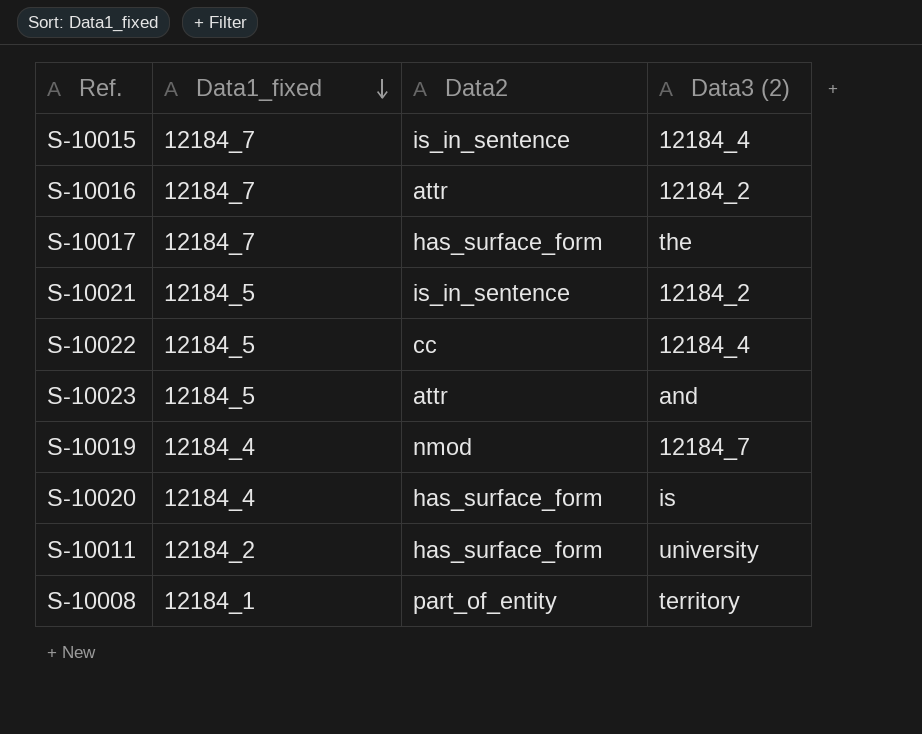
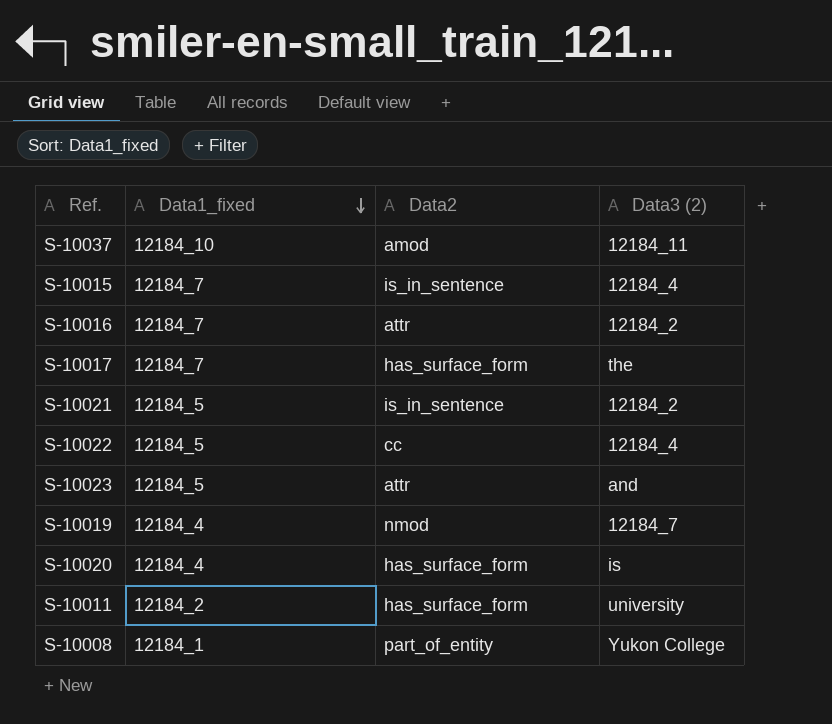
row S-10037: none -> 12184_10 | amod | 12184_11
S-10008 | Data3 (2): territory -> Yukon College

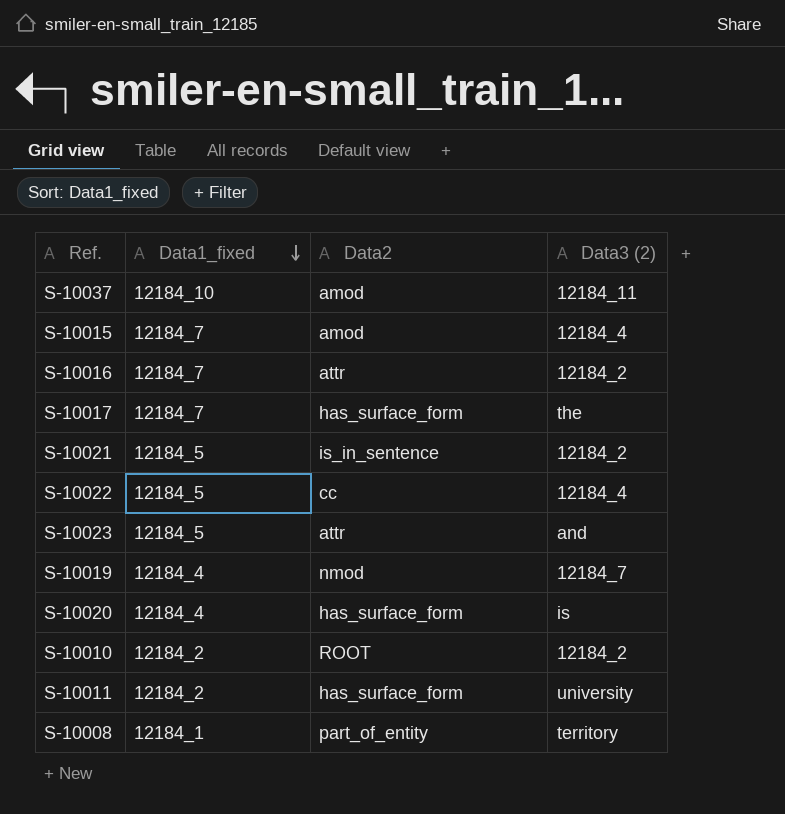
S-10015 | Data2: is_in_sentence -> amod
row S-10010: none -> 12184_2 | ROOT | 12184_2
S-10008 | Data3 (2): Yukon College -> territory

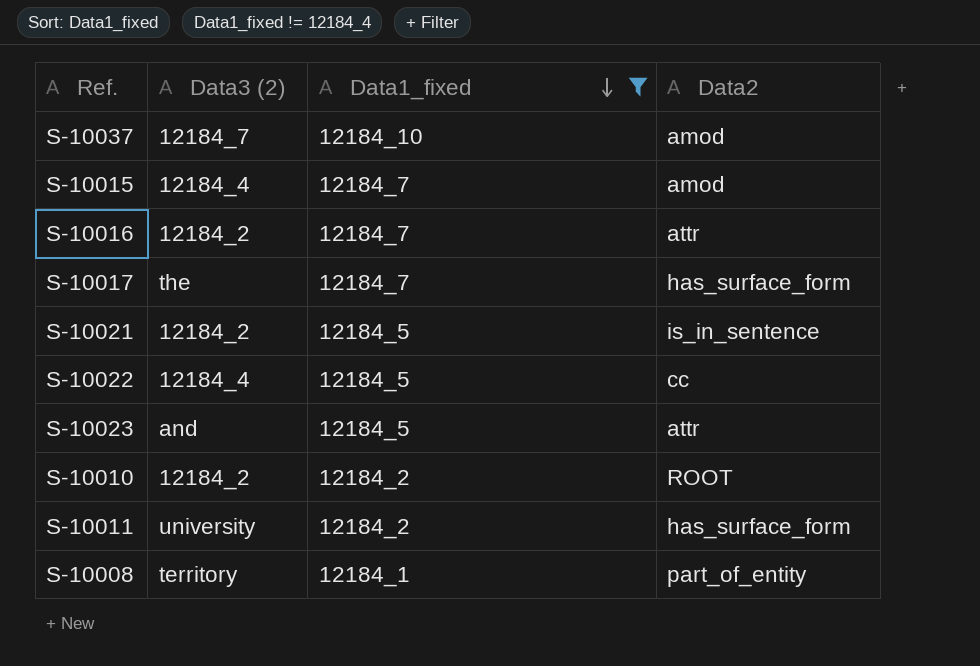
filter: none -> Data1_fixed != 12184_4
column Data3 (2) | position: 4 -> 2
S-10037 | Data3 (2): 12184_11 -> 12184_7

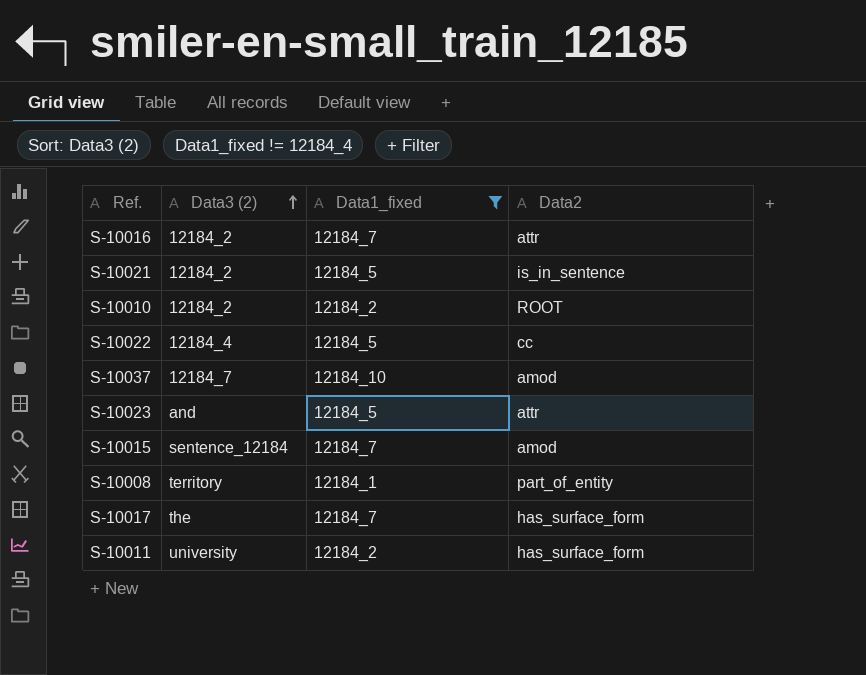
row order: Data1_fixed descending -> Data3 (2) ascending
S-10015 | Data3 (2): 12184_4 -> sentence_12184

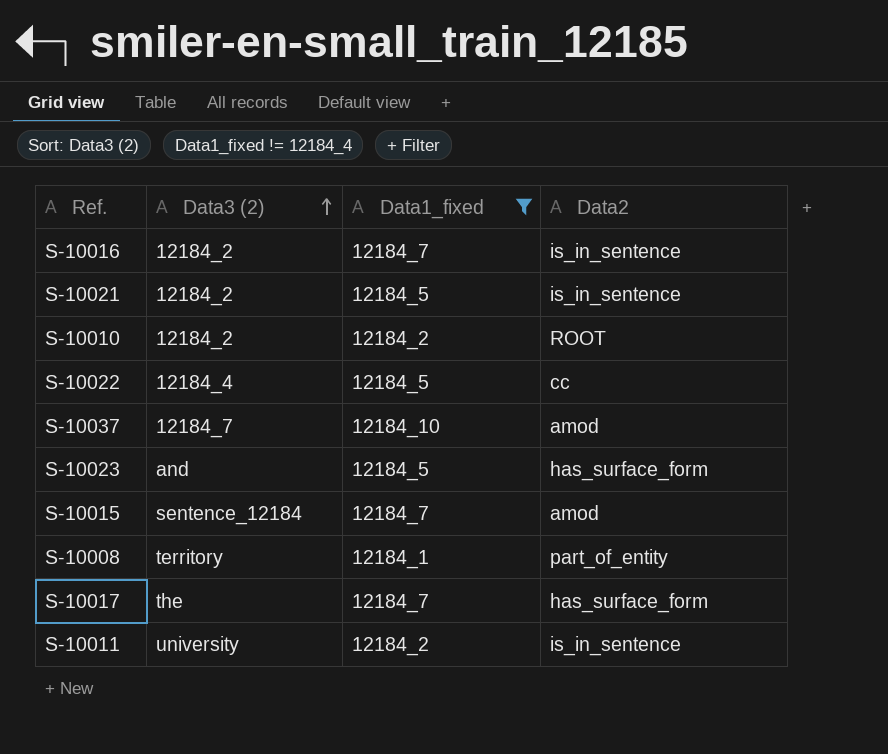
S-10016 | Data2: attr -> is_in_sentence
S-10023 | Data2: attr -> has_surface_form
S-10011 | Data2: has_surface_form -> is_in_sentence

